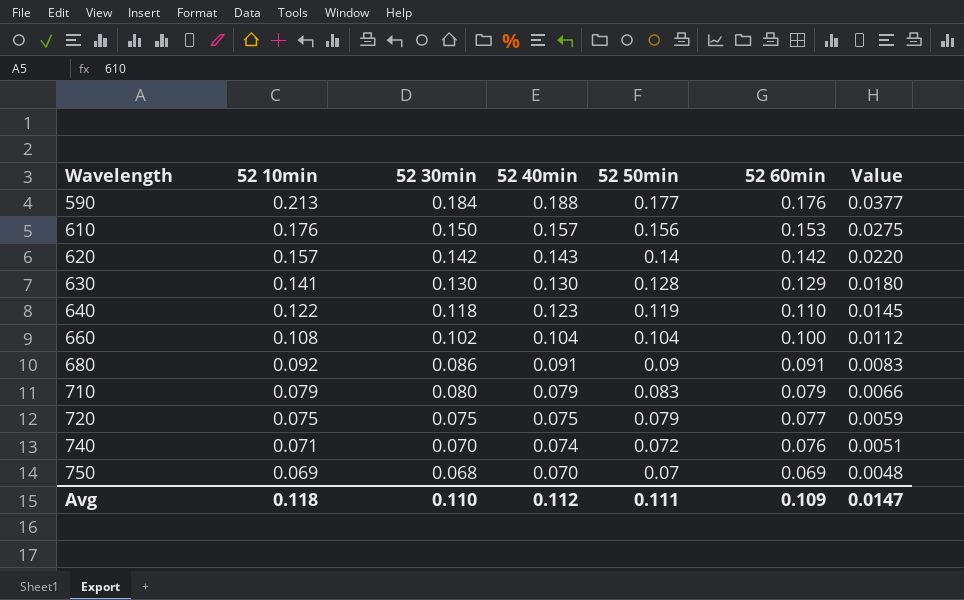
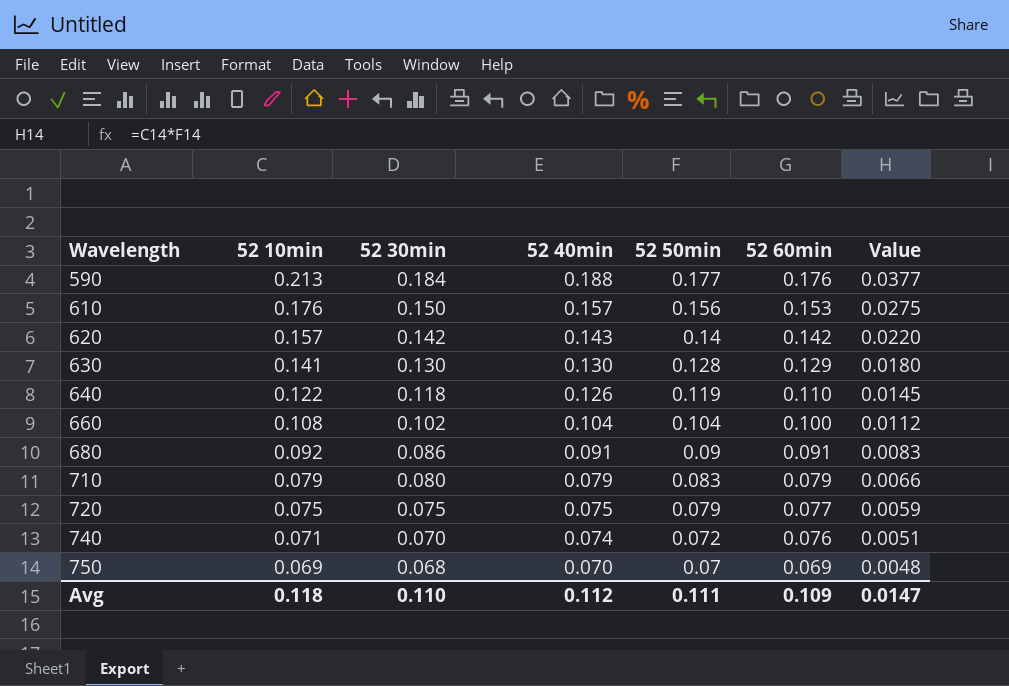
640 | 52 40min: 0.123 -> 0.126

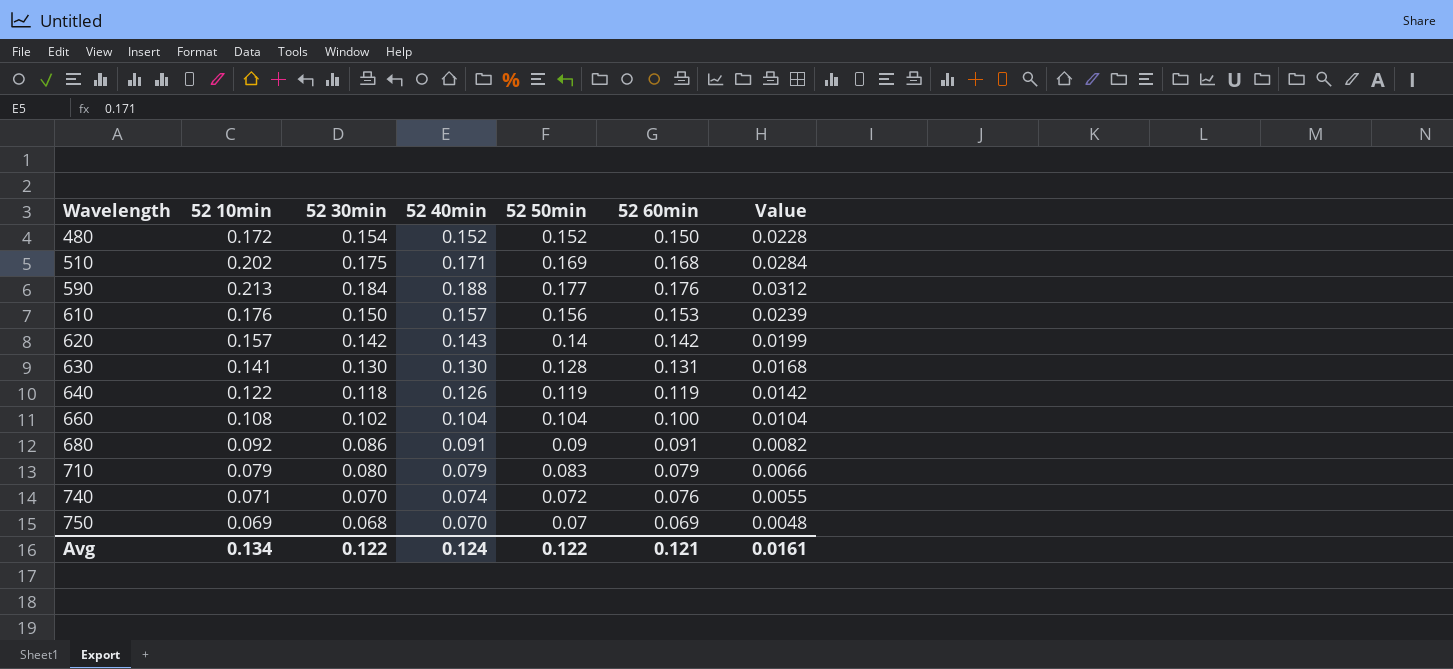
column Value | formula: [52 10min] * [52 50min] -> [52 50min] * [52 60min]
row 720: 0.075 | 0.075 | 0.075 | 0.079 | 0.077 | 0.0059 -> none
row 480: none -> 0.172 | 0.154 | 0.152 | 0.152 | 0.150 | 0.0228
row 510: none -> 0.202 | 0.175 | 0.171 | 0.169 | 0.168 | 0.0284
630 | 52 60min: 0.129 -> 0.131
640 | 52 60min: 0.110 -> 0.119
Avg | 52 10min: 0.118 -> 0.134
Avg | 52 30min: 0.110 -> 0.122
Avg | 52 40min: 0.112 -> 0.124
Avg | 52 50min: 0.111 -> 0.122
Avg | 52 60min: 0.109 -> 0.121
Avg | Value: 0.0147 -> 0.0161

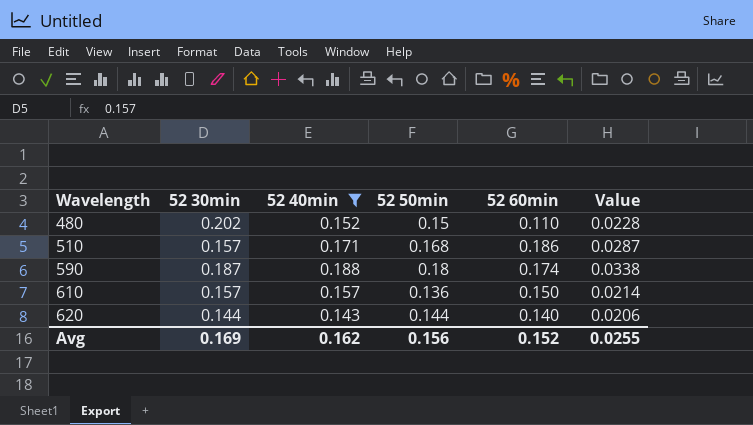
filter: none -> 52 40min >= 0.143
column 52 10min | position: 2 -> none
column Value | formula: [52 50min] * [52 60min] -> [52 40min] * [52 50min]
480 | 52 30min: 0.154 -> 0.202
480 | 52 50min: 0.152 -> 0.15
480 | 52 60min: 0.150 -> 0.110
510 | 52 30min: 0.175 -> 0.157
510 | 52 50min: 0.169 -> 0.168
510 | 52 60min: 0.168 -> 0.186
590 | 52 30min: 0.184 -> 0.187
590 | 52 50min: 0.177 -> 0.18
590 | 52 60min: 0.176 -> 0.174
610 | 52 30min: 0.150 -> 0.157
610 | 52 50min: 0.156 -> 0.136
610 | 52 60min: 0.153 -> 0.150
620 | 52 30min: 0.142 -> 0.144
620 | 52 50min: 0.14 -> 0.144
620 | 52 60min: 0.142 -> 0.140
Avg | 52 30min: 0.122 -> 0.169
Avg | 52 40min: 0.124 -> 0.162
Avg | 52 50min: 0.122 -> 0.156
Avg | 52 60min: 0.121 -> 0.152
Avg | Value: 0.0161 -> 0.0255

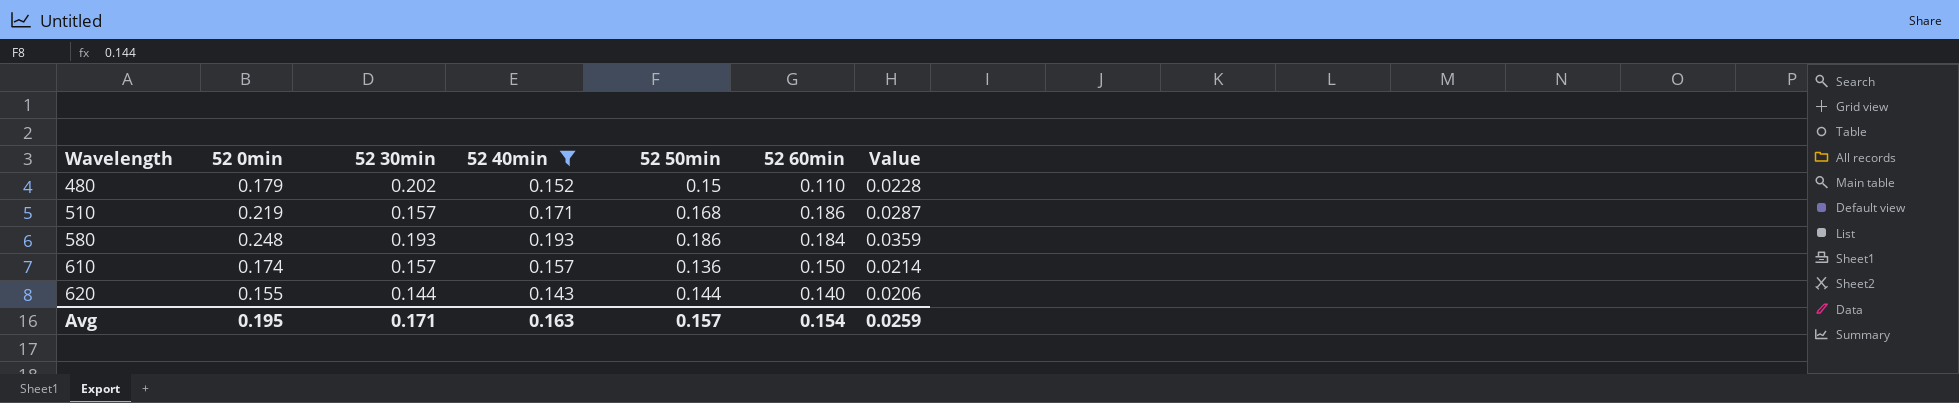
column 52 0min | position: none -> 2
row 590: 0.187 | 0.188 | 0.18 | 0.174 | 0.0338 -> none
row 580: none -> 0.248 | 0.193 | 0.193 | 0.186 | 0.184 | 0.0359
Avg | 52 30min: 0.169 -> 0.171
Avg | 52 40min: 0.162 -> 0.163
Avg | 52 50min: 0.156 -> 0.157
Avg | 52 60min: 0.152 -> 0.154
Avg | Value: 0.0255 -> 0.0259

